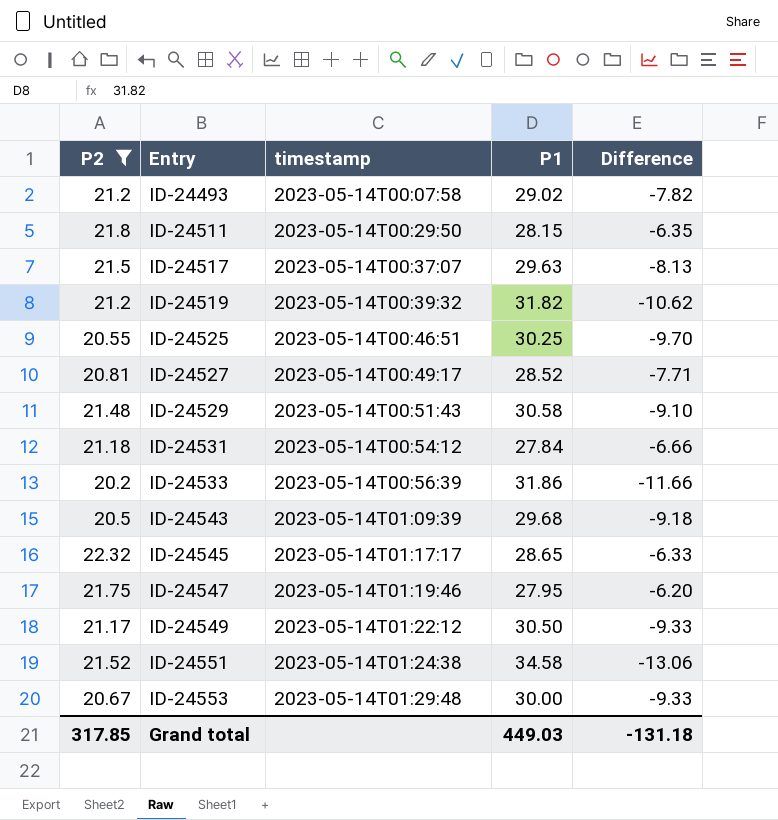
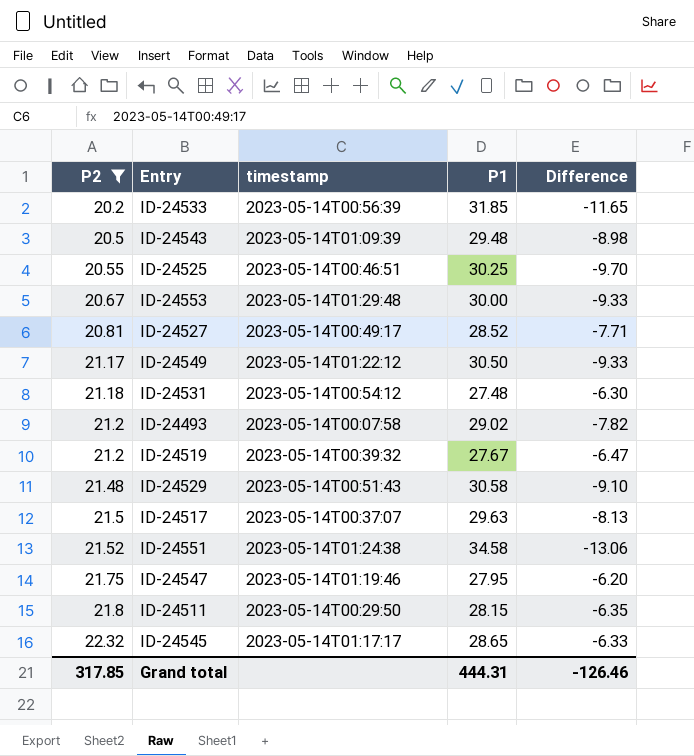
row order: Entry ascending -> P2 ascending
ID-24533 | P1: 31.86 -> 31.85
ID-24533 | Difference: -11.66 -> -11.65
ID-24543 | P1: 29.68 -> 29.48
ID-24543 | Difference: -9.18 -> -8.98
ID-24531 | P1: 27.84 -> 27.48
ID-24531 | Difference: -6.66 -> -6.30
ID-24519 | P1: 31.82 -> 27.67
ID-24519 | Difference: -10.62 -> -6.47
Grand total | P1: 449.03 -> 444.31
Grand total | Difference: -131.18 -> -126.46

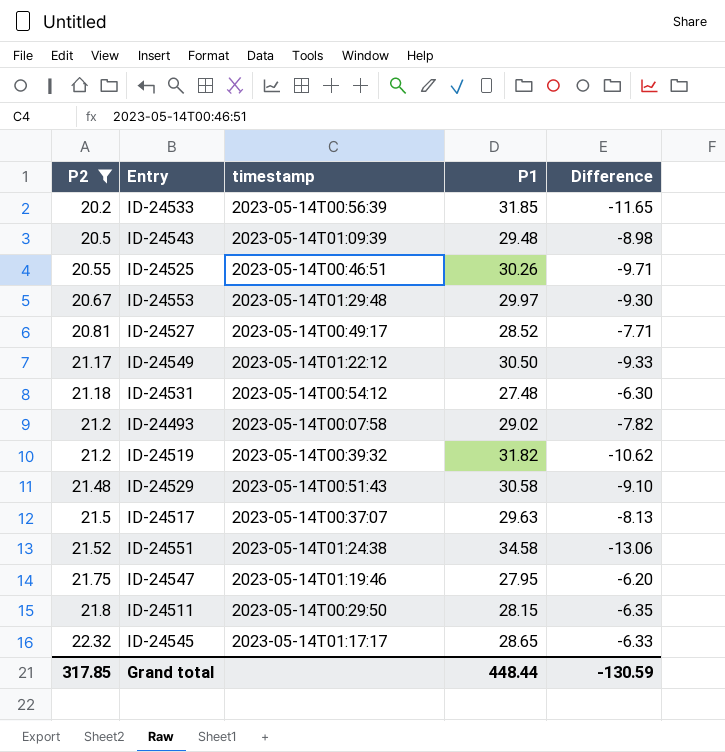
ID-24525 | P1: 30.25 -> 30.26
ID-24525 | Difference: -9.70 -> -9.71
ID-24553 | P1: 30.00 -> 29.97
ID-24553 | Difference: -9.33 -> -9.30
ID-24519 | P1: 27.67 -> 31.82
ID-24519 | Difference: -6.47 -> -10.62
Grand total | P1: 444.31 -> 448.44
Grand total | Difference: -126.46 -> -130.59

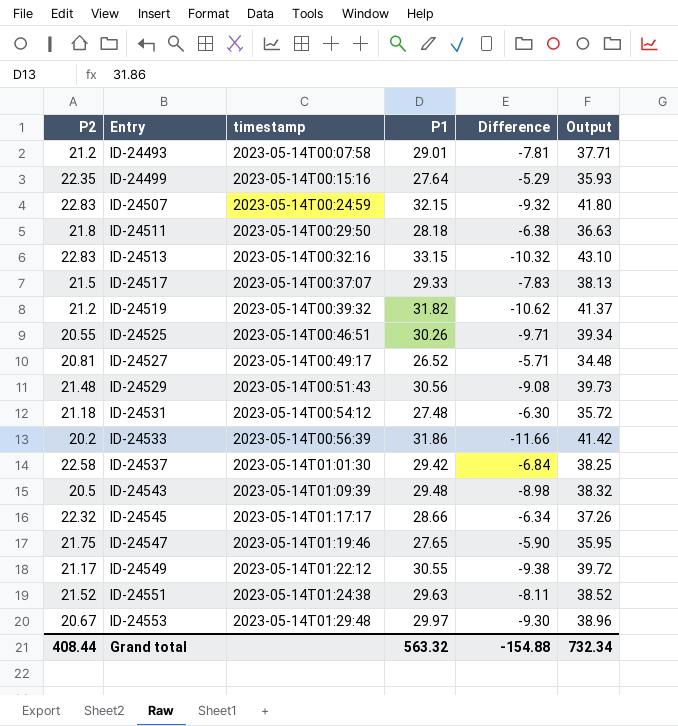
filter: P2 <= 22.32 -> none
row order: P2 ascending -> Entry ascending
column Output | formula: none -> [P1] * 1.3
ID-24493 | P1: 29.02 -> 29.01
ID-24493 | Difference: -7.82 -> -7.81
ID-24511 | P1: 28.15 -> 28.18
ID-24511 | Difference: -6.35 -> -6.38
ID-24517 | P1: 29.63 -> 29.33
ID-24517 | Difference: -8.13 -> -7.83
ID-24527 | P1: 28.52 -> 26.52
ID-24527 | Difference: -7.71 -> -5.71
ID-24529 | P1: 30.58 -> 30.56
ID-24529 | Difference: -9.10 -> -9.08
ID-24533 | P1: 31.85 -> 31.86
ID-24533 | Difference: -11.65 -> -11.66
ID-24545 | P1: 28.65 -> 28.66
ID-24545 | Difference: -6.33 -> -6.34
ID-24547 | P1: 27.95 -> 27.65
ID-24547 | Difference: -6.20 -> -5.90
ID-24549 | P1: 30.50 -> 30.55
ID-24549 | Difference: -9.33 -> -9.38
ID-24551 | P1: 34.58 -> 29.63
ID-24551 | Difference: -13.06 -> -8.11
Grand total | P2: 317.85 -> 408.44
Grand total | P1: 448.44 -> 563.32
Grand total | Difference: -130.59 -> -154.88

